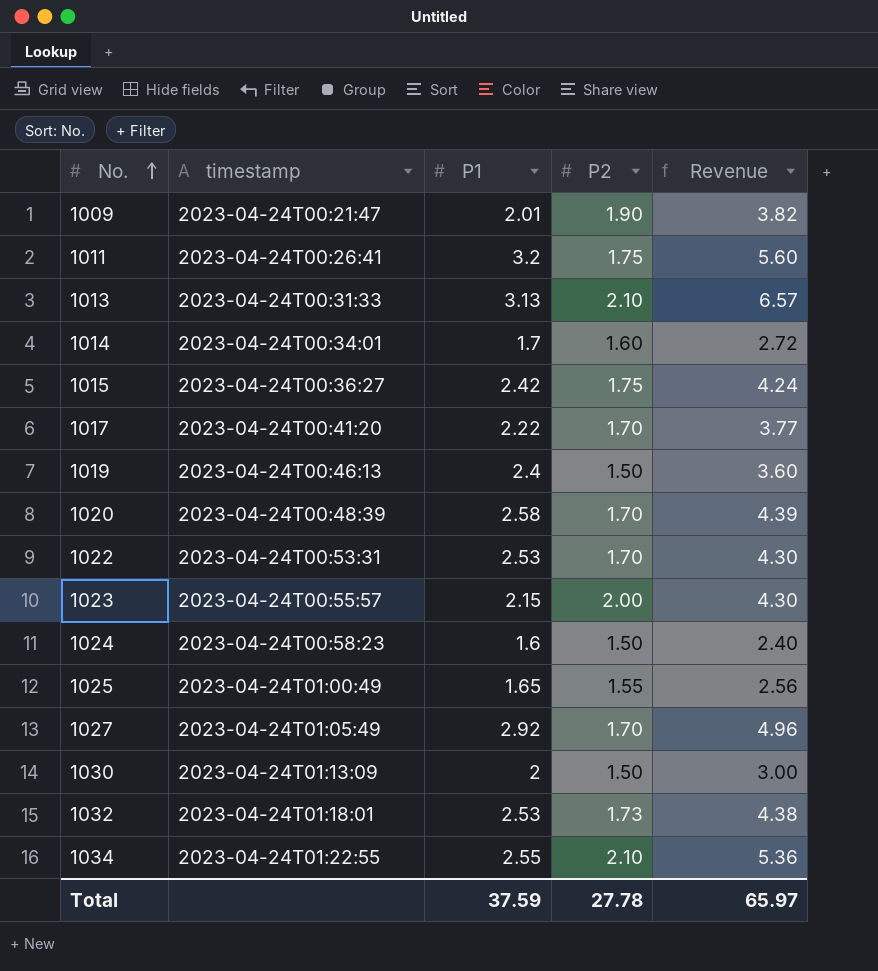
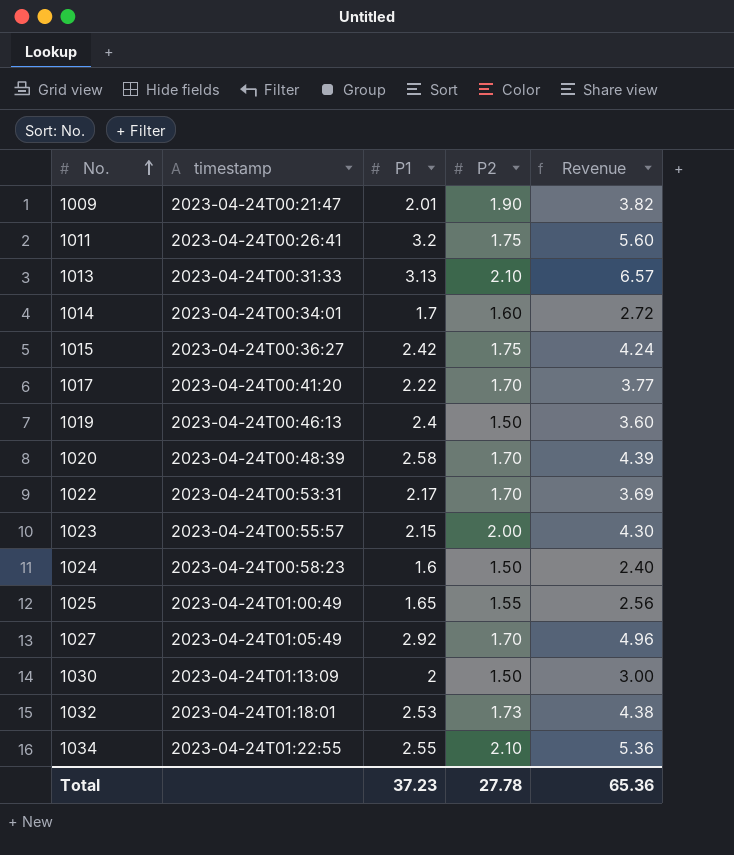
1022 | P1: 2.53 -> 2.17
1022 | Revenue: 4.30 -> 3.69
Total | P1: 37.59 -> 37.23
Total | Revenue: 65.97 -> 65.36

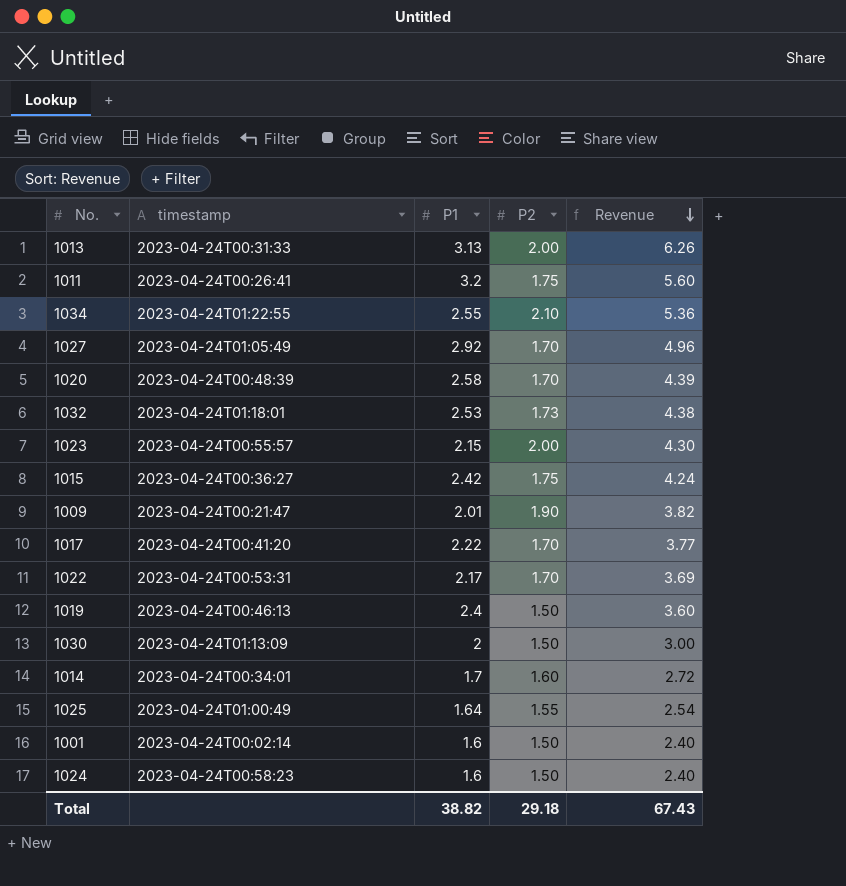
row order: No. ascending -> Revenue descending
1013 | P2: 2.10 -> 2.00
1013 | Revenue: 6.57 -> 6.26
1025 | P1: 1.65 -> 1.64
1025 | Revenue: 2.56 -> 2.54
row 1001: none -> 2023-04-24T00:02:14 | 1.6 | 1.50 | 2.40
Total | P1: 37.23 -> 38.82
Total | P2: 27.78 -> 29.18
Total | Revenue: 65.36 -> 67.43

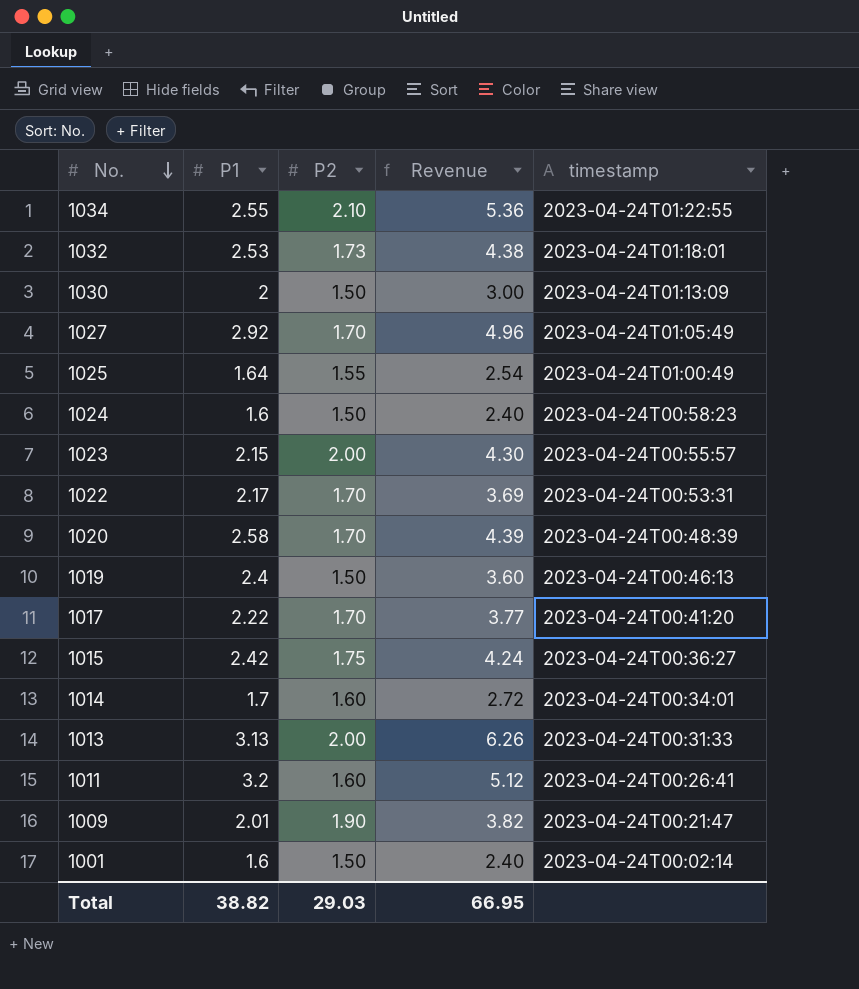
row order: Revenue descending -> No. descending
column timestamp | position: 2 -> 5
1011 | P2: 1.75 -> 1.60
1011 | Revenue: 5.60 -> 5.12
Total | P2: 29.18 -> 29.03
Total | Revenue: 67.43 -> 66.95

